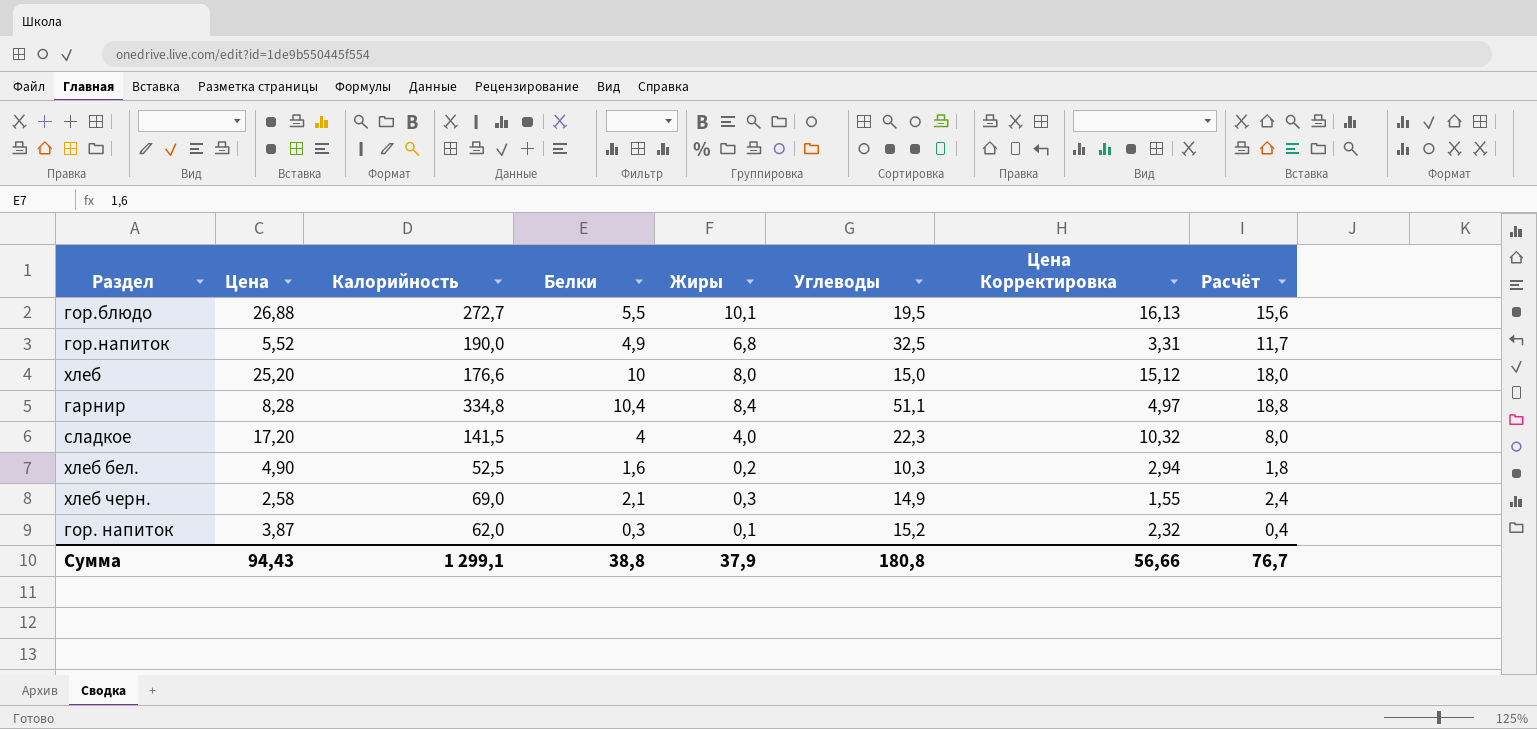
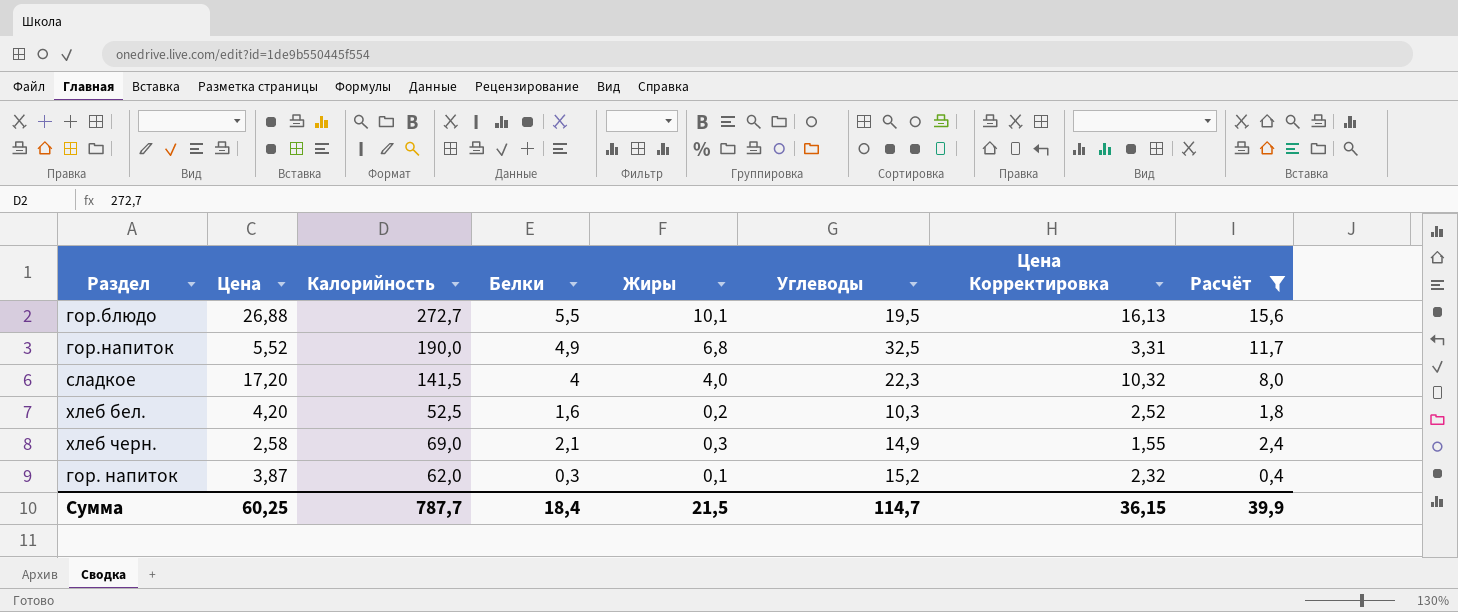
filter: none -> Расчёт <= 15,6
хлеб бел. | Цена: 4,90 -> 4,20
хлеб бел. | Цена Корректировка: 2,94 -> 2,52
Сумма | Цена: 94,43 -> 60,25
Сумма | Калорийность: 1 299,1 -> 787,7
Сумма | Белки: 38,8 -> 18,4
Сумма | Жиры: 37,9 -> 21,5
Сумма | Углеводы: 180,8 -> 114,7
Сумма | Цена Корректировка: 56,66 -> 36,15
Сумма | Расчёт: 76,7 -> 39,9

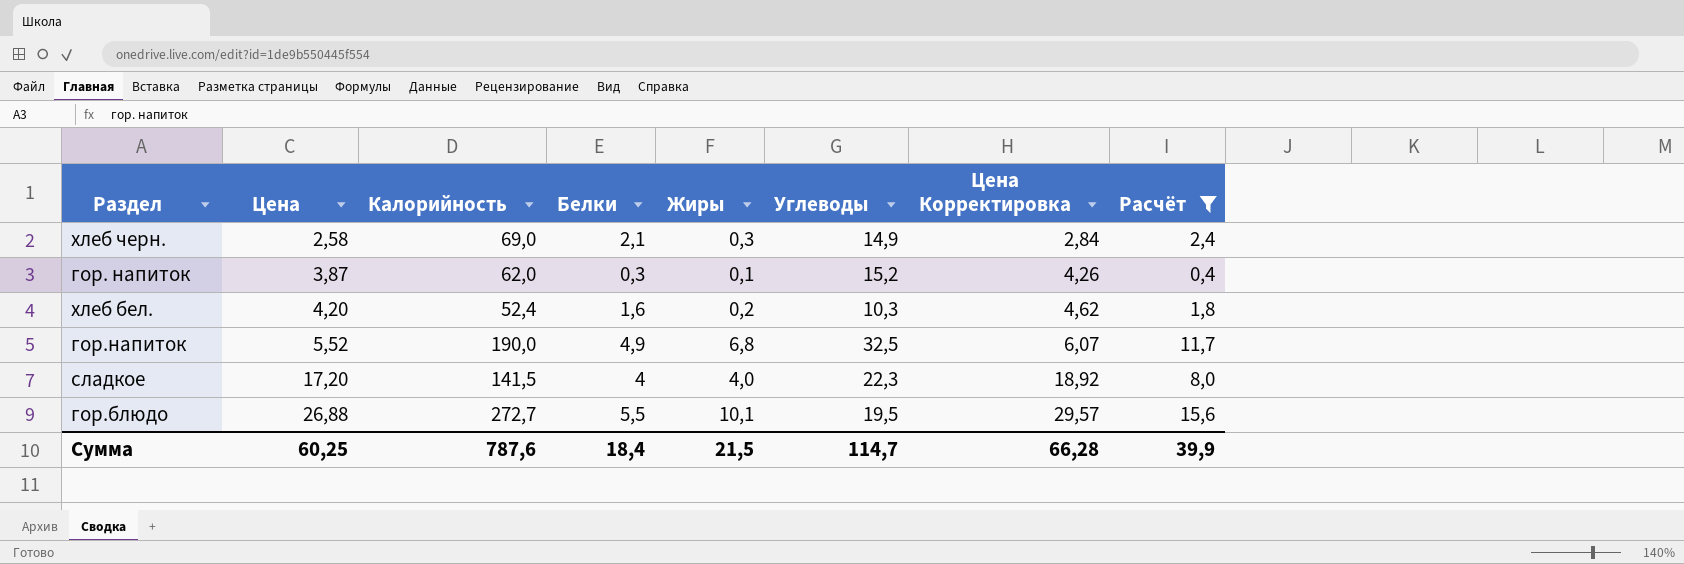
row order: none -> Цена ascending
column Цена Корректировка | formula: [Цена] * 0,6 -> [Цена] * 1,1
хлеб бел. | Калорийность: 52,5 -> 52,4
Сумма | Калорийность: 787,7 -> 787,6
Сумма | Цена Корректировка: 36,15 -> 66,28

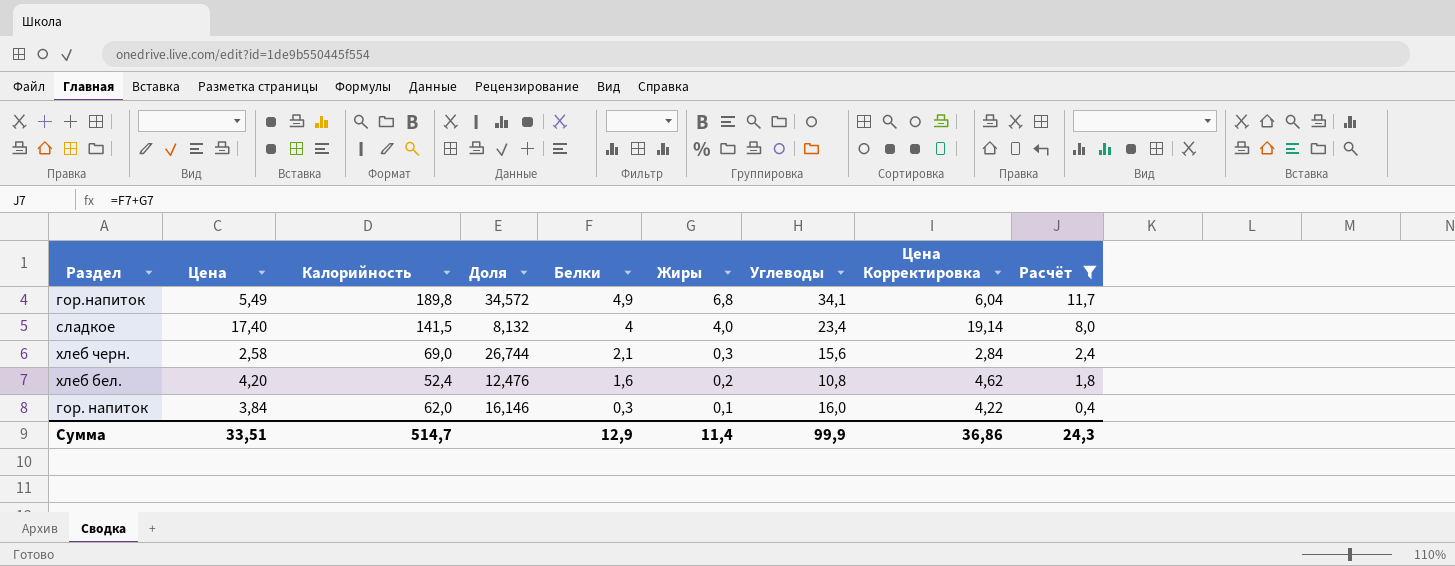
row order: Цена ascending -> Белки descending
column Доля | formula: none -> [Калорийность] / [Цена]
row гор.блюдо: 26,88 | 272,7 | 5,5 | 10,1 | 19,5 | 29,57 | 15,6 -> none
гор.напиток | Цена: 5,52 -> 5,49
гор.напиток | Калорийность: 190,0 -> 189,8
гор.напиток | Углеводы: 32,5 -> 34,1
гор.напиток | Цена Корректировка: 6,07 -> 6,04
сладкое | Цена: 17,20 -> 17,40
сладкое | Углеводы: 22,3 -> 23,4
сладкое | Цена Корректировка: 18,92 -> 19,14
хлеб черн. | Углеводы: 14,9 -> 15,6
хлеб бел. | Углеводы: 10,3 -> 10,8
гор. напиток | Цена: 3,87 -> 3,84
гор. напиток | Углеводы: 15,2 -> 16,0
гор. напиток | Цена Корректировка: 4,26 -> 4,22
Сумма | Цена: 60,25 -> 33,51
Сумма | Калорийность: 787,6 -> 514,7
Сумма | Белки: 18,4 -> 12,9
Сумма | Жиры: 21,5 -> 11,4
Сумма | Углеводы: 114,7 -> 99,9
Сумма | Цена Корректировка: 66,28 -> 36,86
Сумма | Расчёт: 39,9 -> 24,3

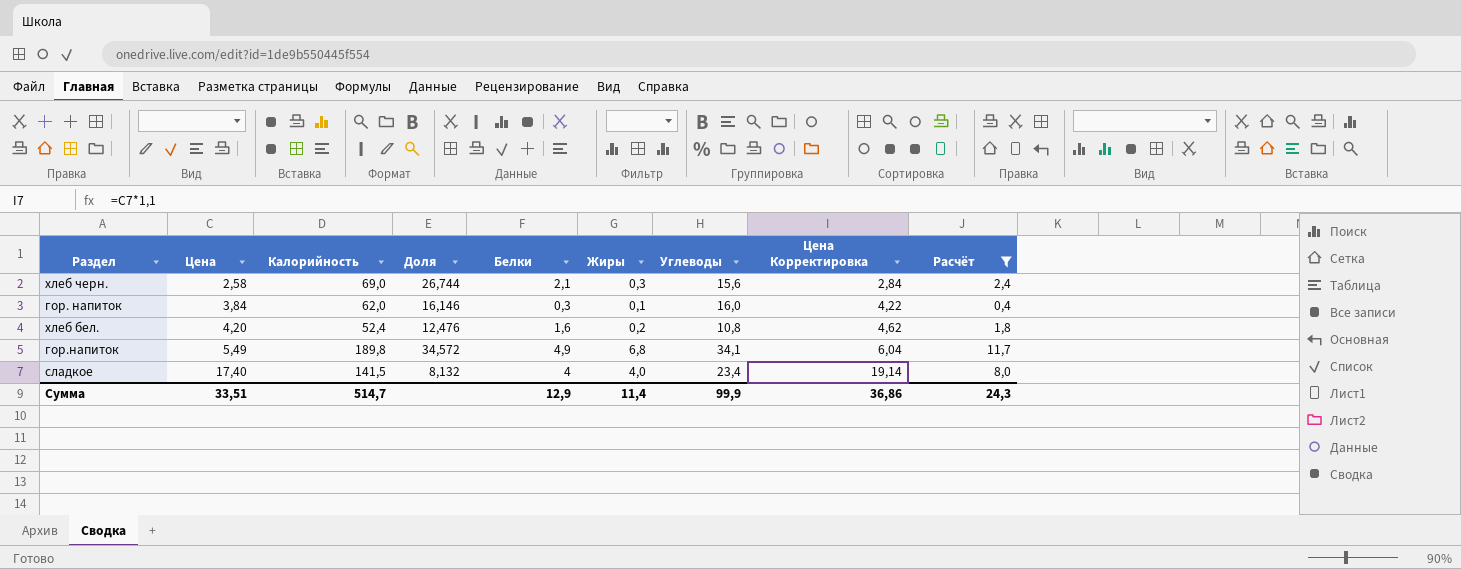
row order: Белки descending -> Цена ascending

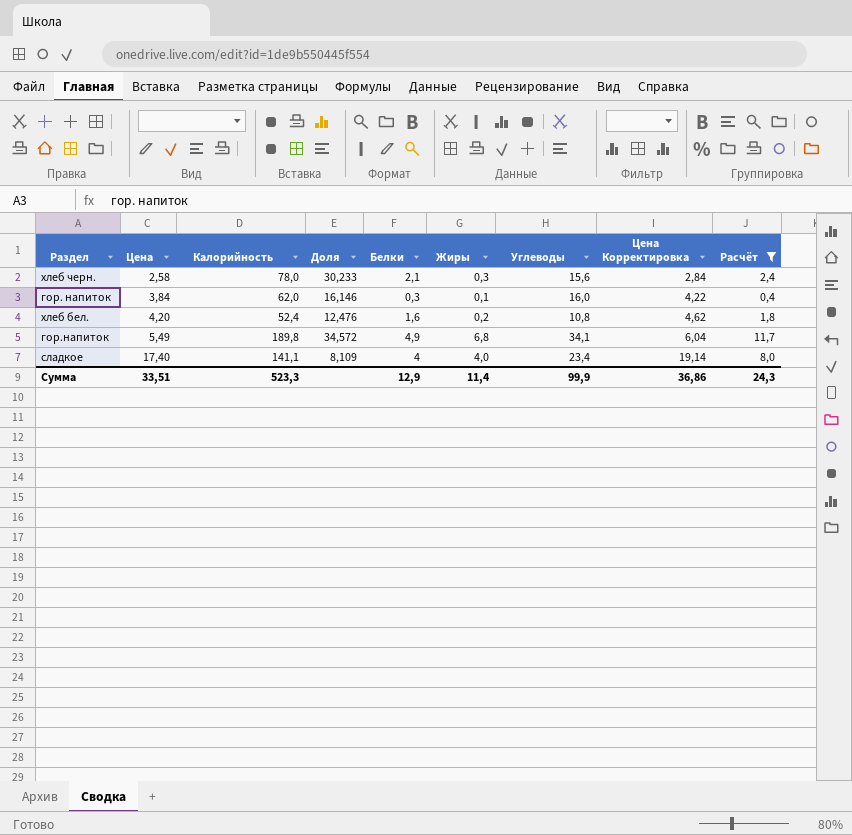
хлеб черн. | Калорийность: 69,0 -> 78,0
хлеб черн. | Доля: 26,744 -> 30,233
сладкое | Калорийность: 141,5 -> 141,1
сладкое | Доля: 8,132 -> 8,109
Сумма | Калорийность: 514,7 -> 523,3

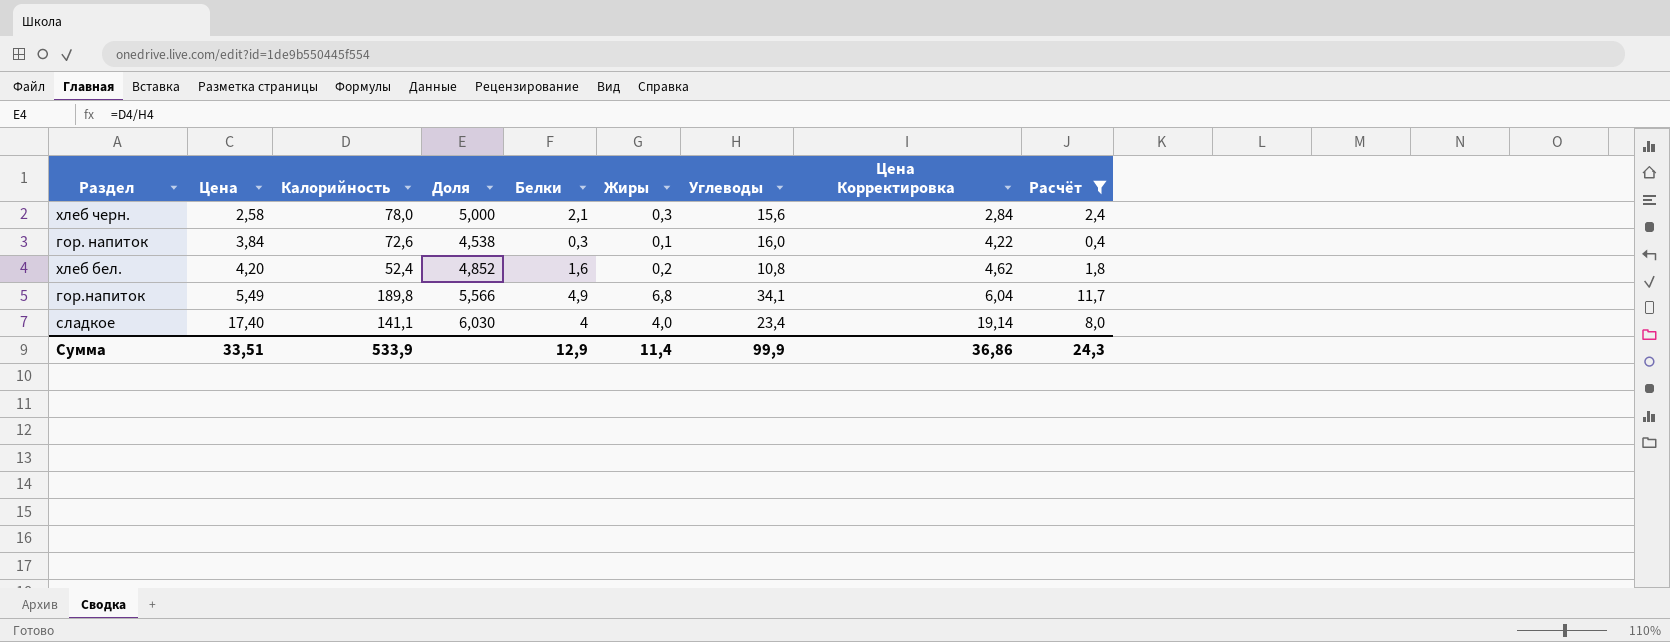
column Доля | formula: [Калорийность] / [Цена] -> [Калорийность] / [Углеводы]
гор. напиток | Калорийность: 62,0 -> 72,6
Сумма | Калорийность: 523,3 -> 533,9

